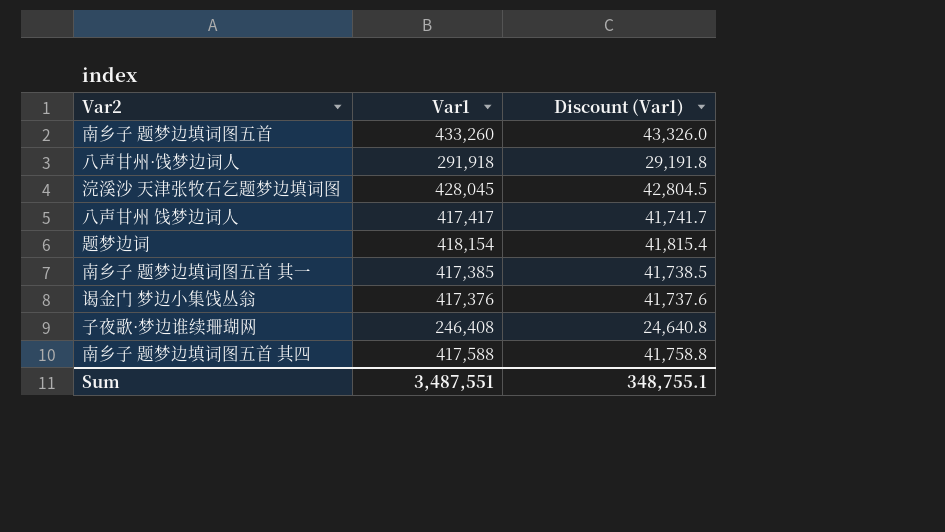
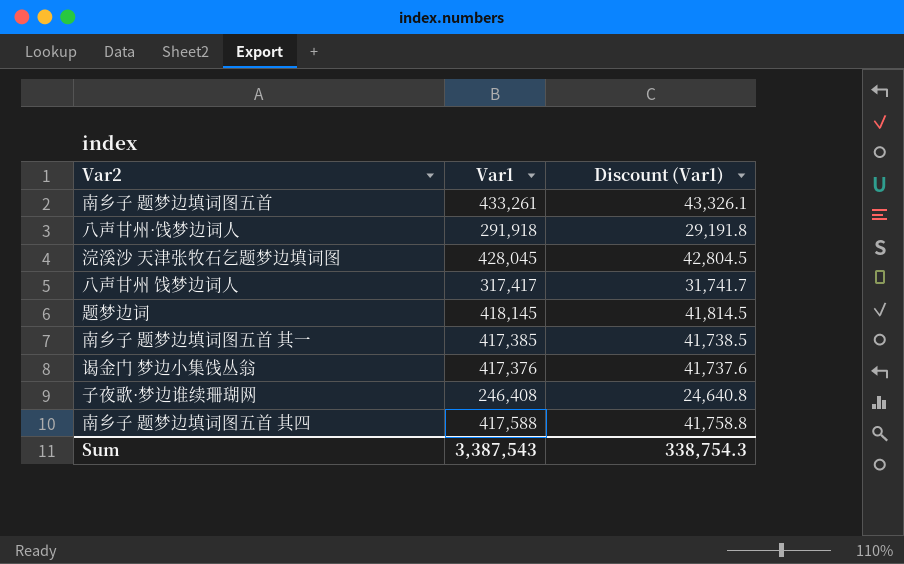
南乡子 题梦边填词图五首 | Var1: 433,260 -> 433,261
南乡子 题梦边填词图五首 | Discount (Var1): 43,326.0 -> 43,326.1
八声甘州 饯梦边词人 | Var1: 417,417 -> 317,417
八声甘州 饯梦边词人 | Discount (Var1): 41,741.7 -> 31,741.7
题梦边词 | Var1: 418,154 -> 418,145
题梦边词 | Discount (Var1): 41,815.4 -> 41,814.5
Sum | Var1: 3,487,551 -> 3,387,543
Sum | Discount (Var1): 348,755.1 -> 338,754.3

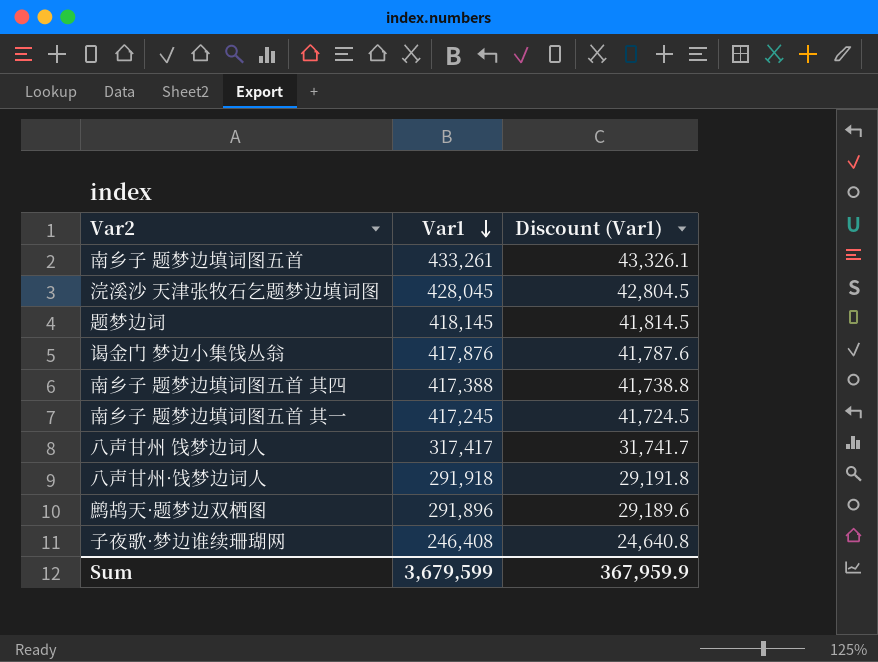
row order: none -> Var1 descending
谒金门 梦边小集饯丛翁 | Var1: 417,376 -> 417,876
谒金门 梦边小集饯丛翁 | Discount (Var1): 41,737.6 -> 41,787.6
南乡子 题梦边填词图五首 其四 | Var1: 417,588 -> 417,388
南乡子 题梦边填词图五首 其四 | Discount (Var1): 41,758.8 -> 41,738.8
南乡子 题梦边填词图五首 其一 | Var1: 417,385 -> 417,245
南乡子 题梦边填词图五首 其一 | Discount (Var1): 41,738.5 -> 41,724.5
row 鹧鸪天·题梦边双栖图: none -> 291,896 | 29,189.6
Sum | Var1: 3,387,543 -> 3,679,599
Sum | Discount (Var1): 338,754.3 -> 367,959.9

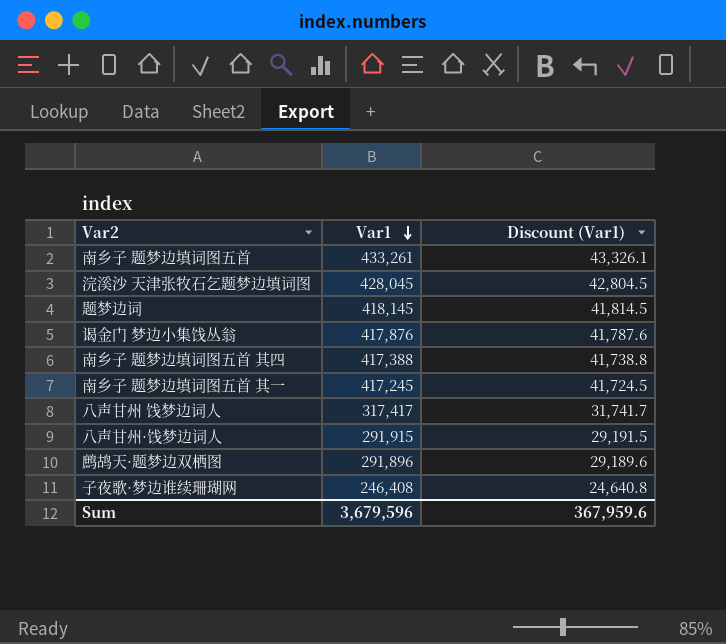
八声甘州·饯梦边词人 | Var1: 291,918 -> 291,915
八声甘州·饯梦边词人 | Discount (Var1): 29,191.8 -> 29,191.5
Sum | Var1: 3,679,599 -> 3,679,596
Sum | Discount (Var1): 367,959.9 -> 367,959.6

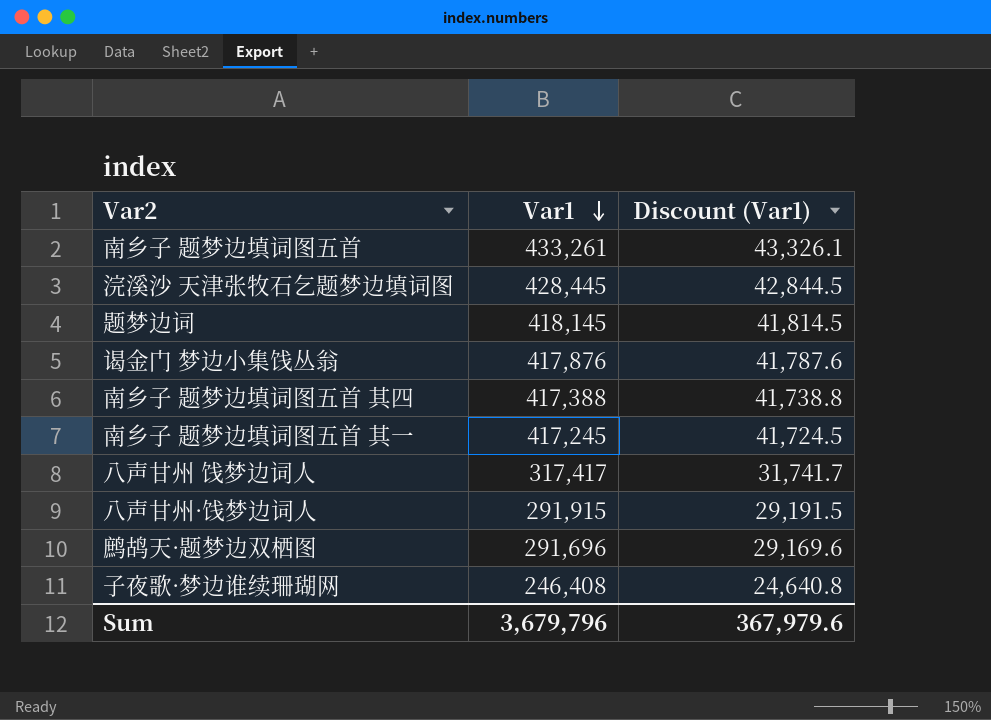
浣溪沙 天津张牧石乞题梦边填词图 | Var1: 428,045 -> 428,445
浣溪沙 天津张牧石乞题梦边填词图 | Discount (Var1): 42,804.5 -> 42,844.5
鹧鸪天·题梦边双栖图 | Var1: 291,896 -> 291,696
鹧鸪天·题梦边双栖图 | Discount (Var1): 29,189.6 -> 29,169.6
Sum | Var1: 3,679,596 -> 3,679,796
Sum | Discount (Var1): 367,959.6 -> 367,979.6

